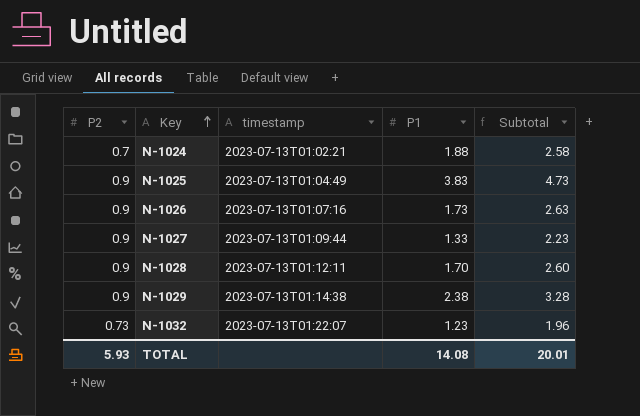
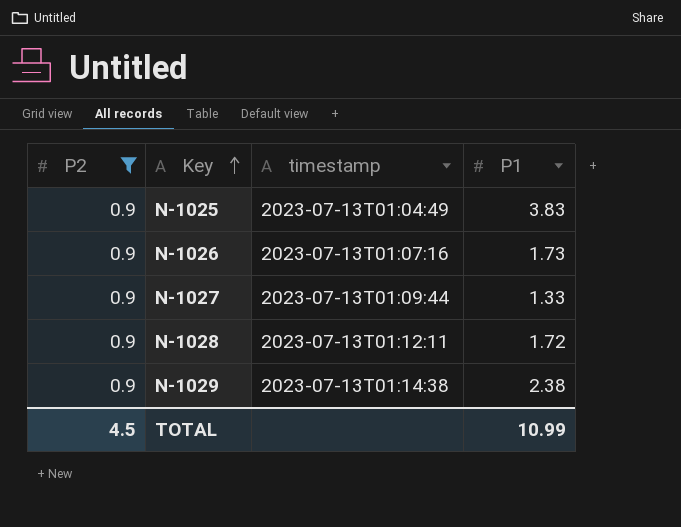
filter: none -> P2 = 0.9
column Subtotal | formula: [P2] + [P1] -> none
N-1028 | P1: 1.70 -> 1.72
TOTAL | P2: 5.93 -> 4.5
TOTAL | P1: 14.08 -> 10.99

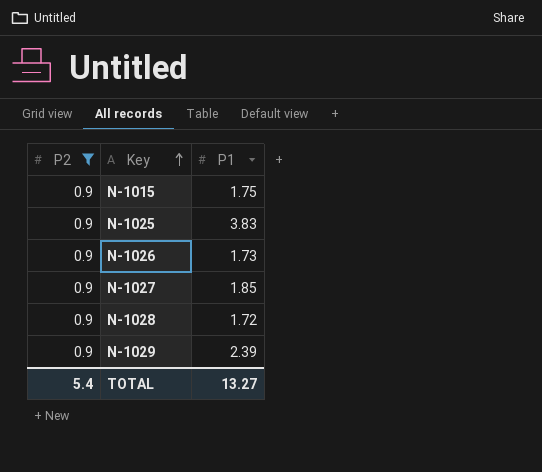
column timestamp | position: 3 -> none
row N-1015: none -> 0.9 | 1.75
N-1027 | P1: 1.33 -> 1.85
N-1029 | P1: 2.38 -> 2.39
TOTAL | P2: 4.5 -> 5.4
TOTAL | P1: 10.99 -> 13.27

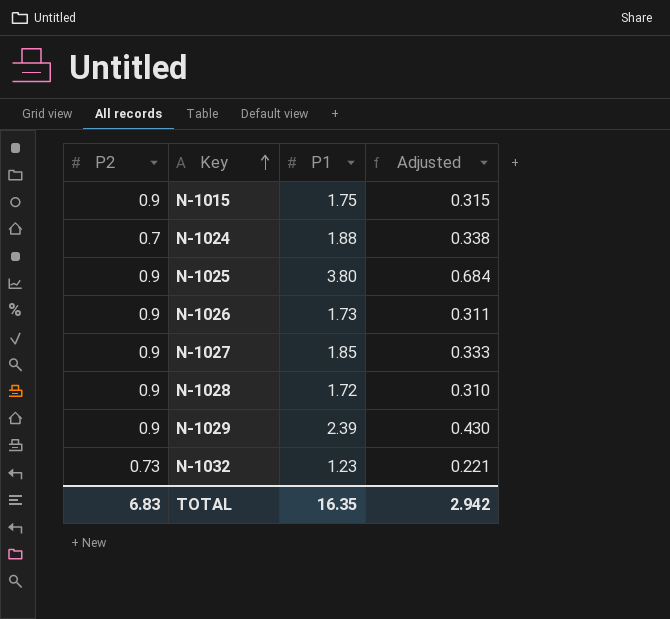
filter: P2 = 0.9 -> none
column Adjusted | formula: none -> [P1] * 0.18
N-1025 | P1: 3.83 -> 3.80
TOTAL | P2: 5.4 -> 6.83
TOTAL | P1: 13.27 -> 16.35

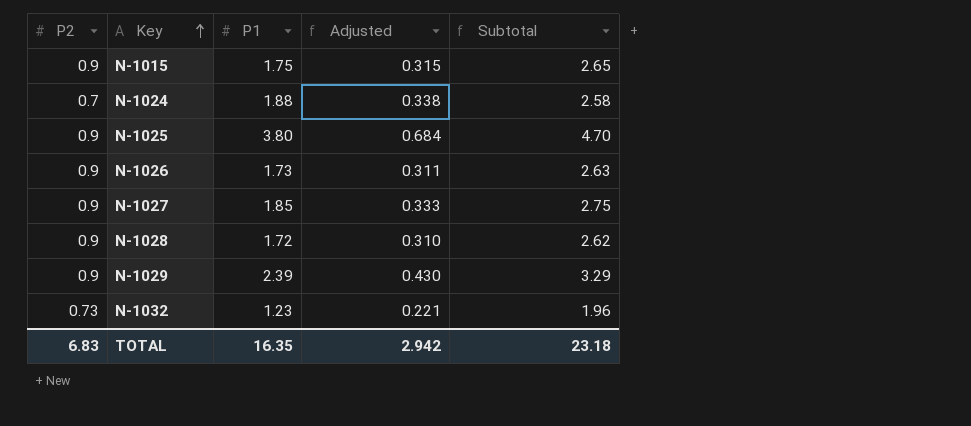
column Subtotal | formula: none -> [P2] + [P1]

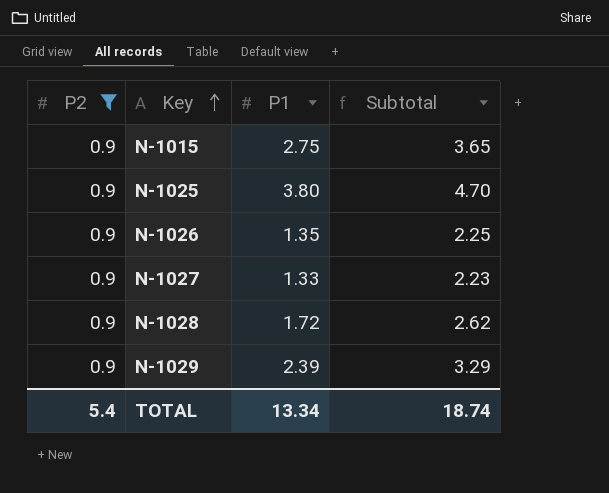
filter: none -> P2 = 0.9
column Adjusted | formula: [P1] * 0.18 -> none
N-1015 | P1: 1.75 -> 2.75
N-1015 | Subtotal: 2.65 -> 3.65
N-1026 | P1: 1.73 -> 1.35
N-1026 | Subtotal: 2.63 -> 2.25
N-1027 | P1: 1.85 -> 1.33
N-1027 | Subtotal: 2.75 -> 2.23
TOTAL | P2: 6.83 -> 5.4
TOTAL | P1: 16.35 -> 13.34
TOTAL | Subtotal: 23.18 -> 18.74

